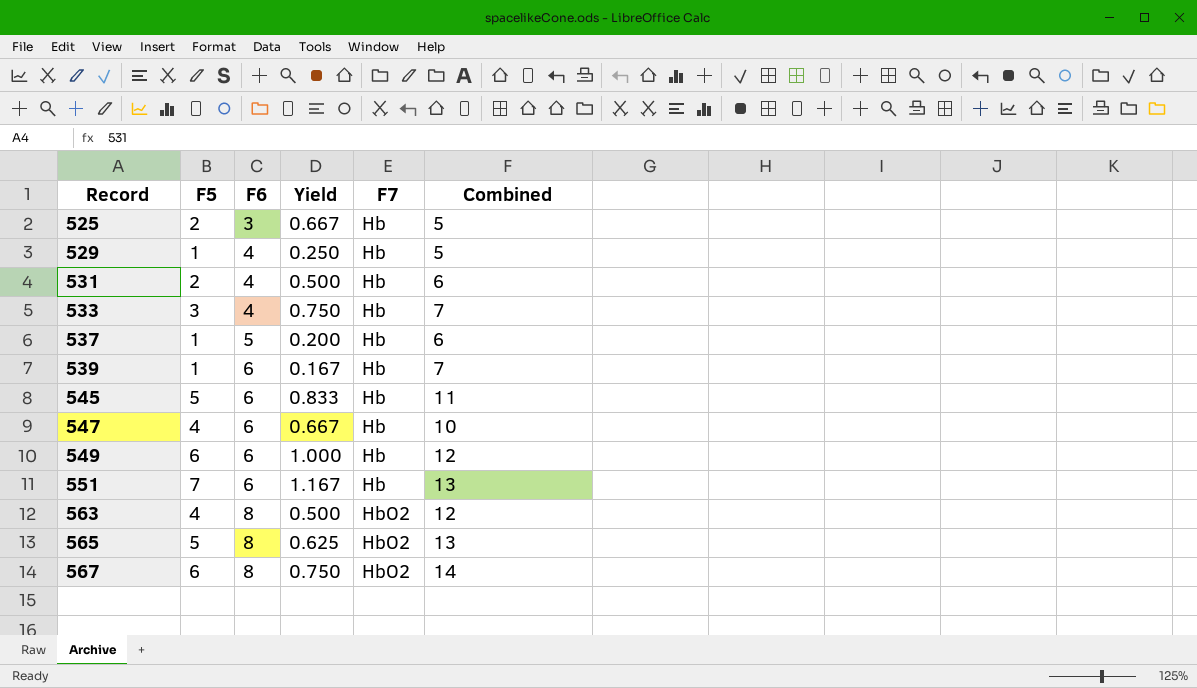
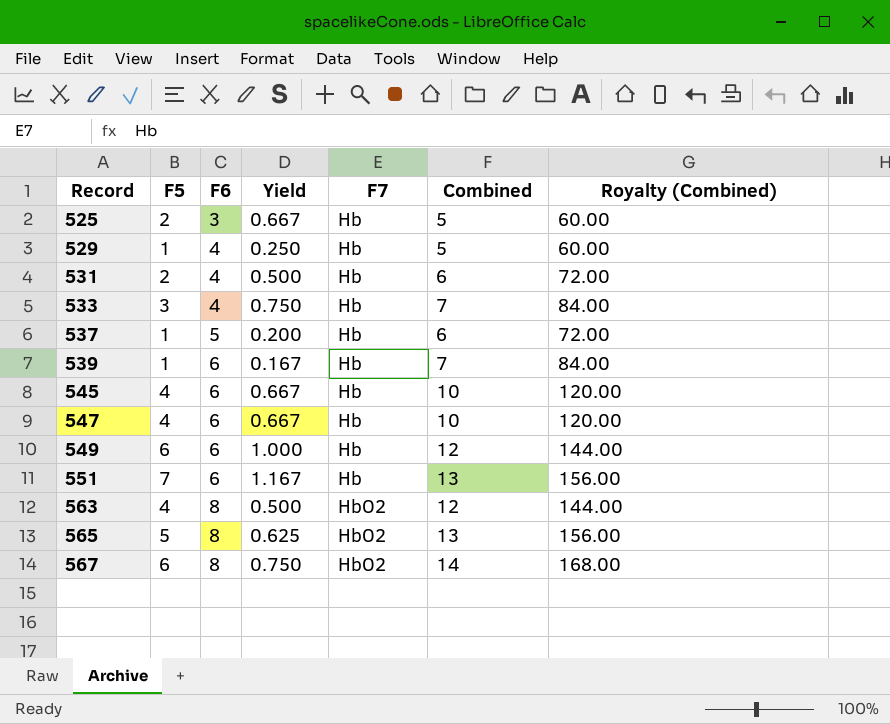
column Royalty (Combined) | formula: none -> [Combined] * 12
545 | F5: 5 -> 4
545 | Yield: 0.833 -> 0.667
545 | Combined: 11 -> 10

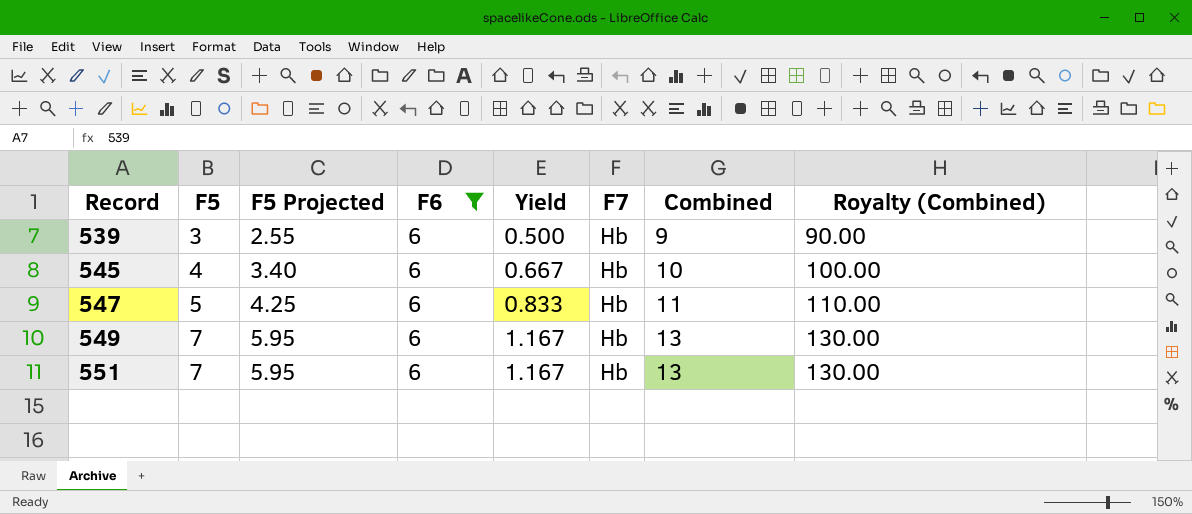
filter: none -> F6 = 6
column F5 Projected | formula: none -> [F5] * 0.85
column Royalty (Combined) | formula: [Combined] * 12 -> [Combined] * 10
539 | F5: 1 -> 3
539 | Yield: 0.167 -> 0.500
539 | Combined: 7 -> 9
547 | F5: 4 -> 5
547 | Yield: 0.667 -> 0.833
547 | Combined: 10 -> 11
549 | F5: 6 -> 7
549 | Yield: 1.000 -> 1.167
549 | Combined: 12 -> 13

